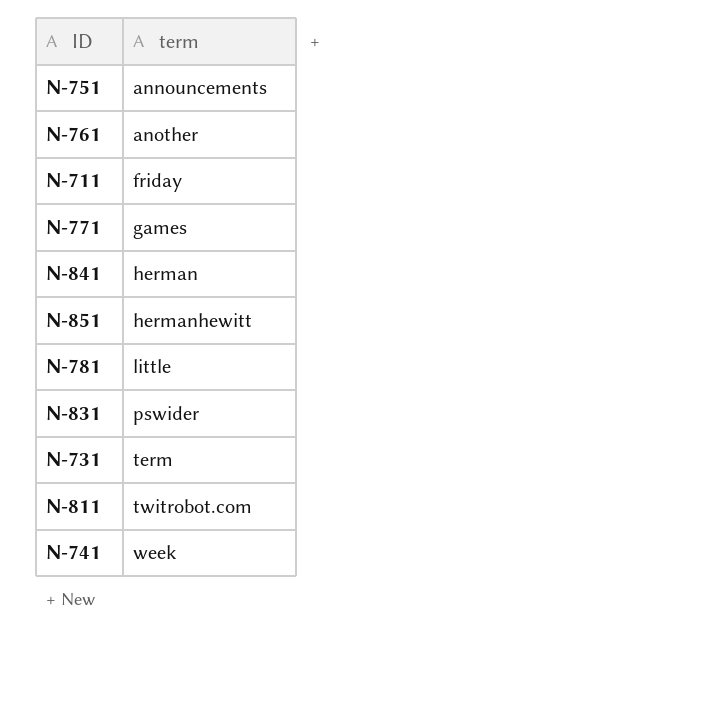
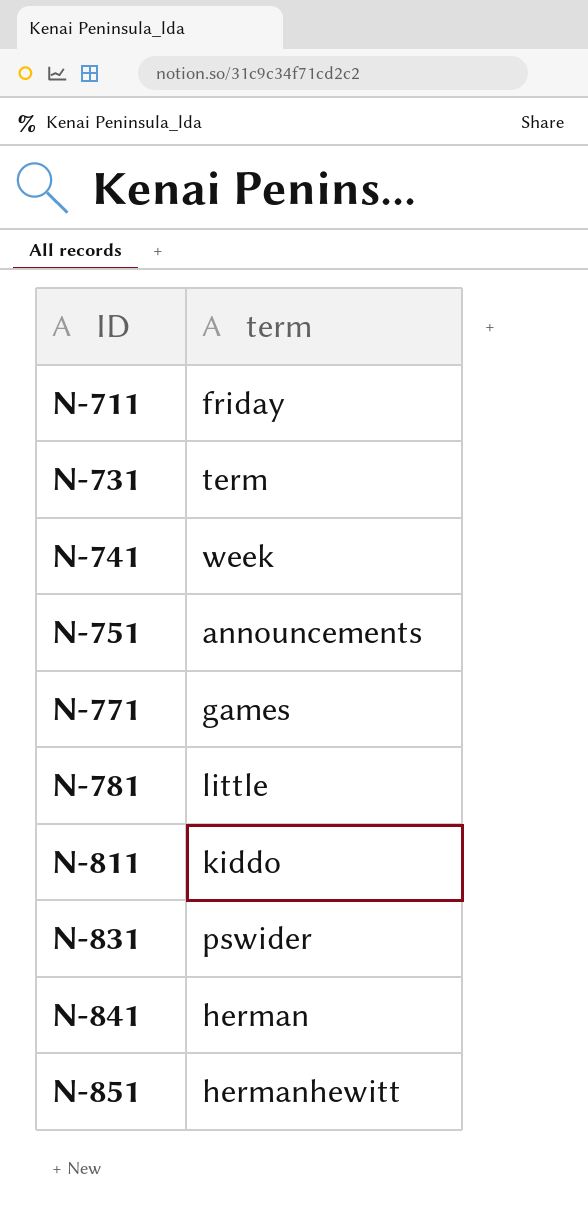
row order: term ascending -> ID ascending
row N-761: another -> none
N-811 | term: twitrobot.com -> kiddo

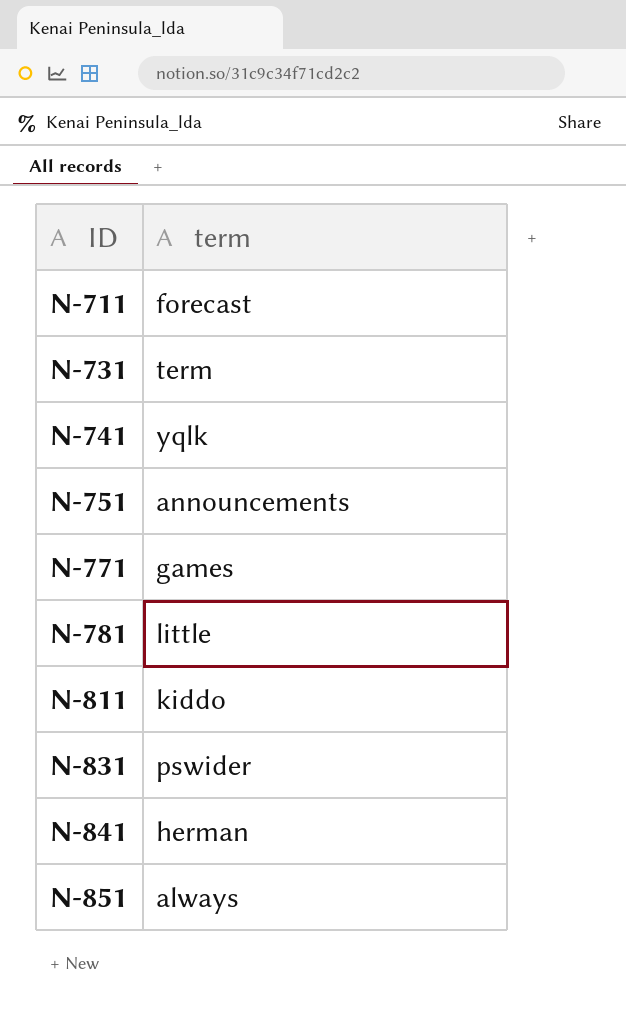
N-711 | term: friday -> forecast
N-741 | term: week -> yqlk
N-851 | term: hermanhewitt -> always

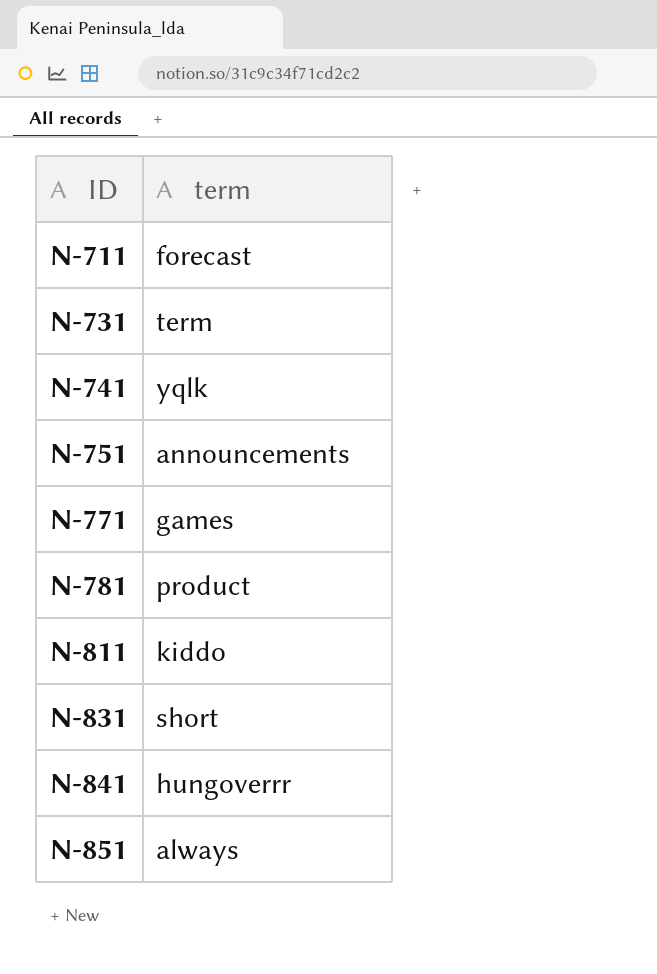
N-781 | term: little -> product
N-831 | term: pswider -> short
N-841 | term: herman -> hungoverrr

